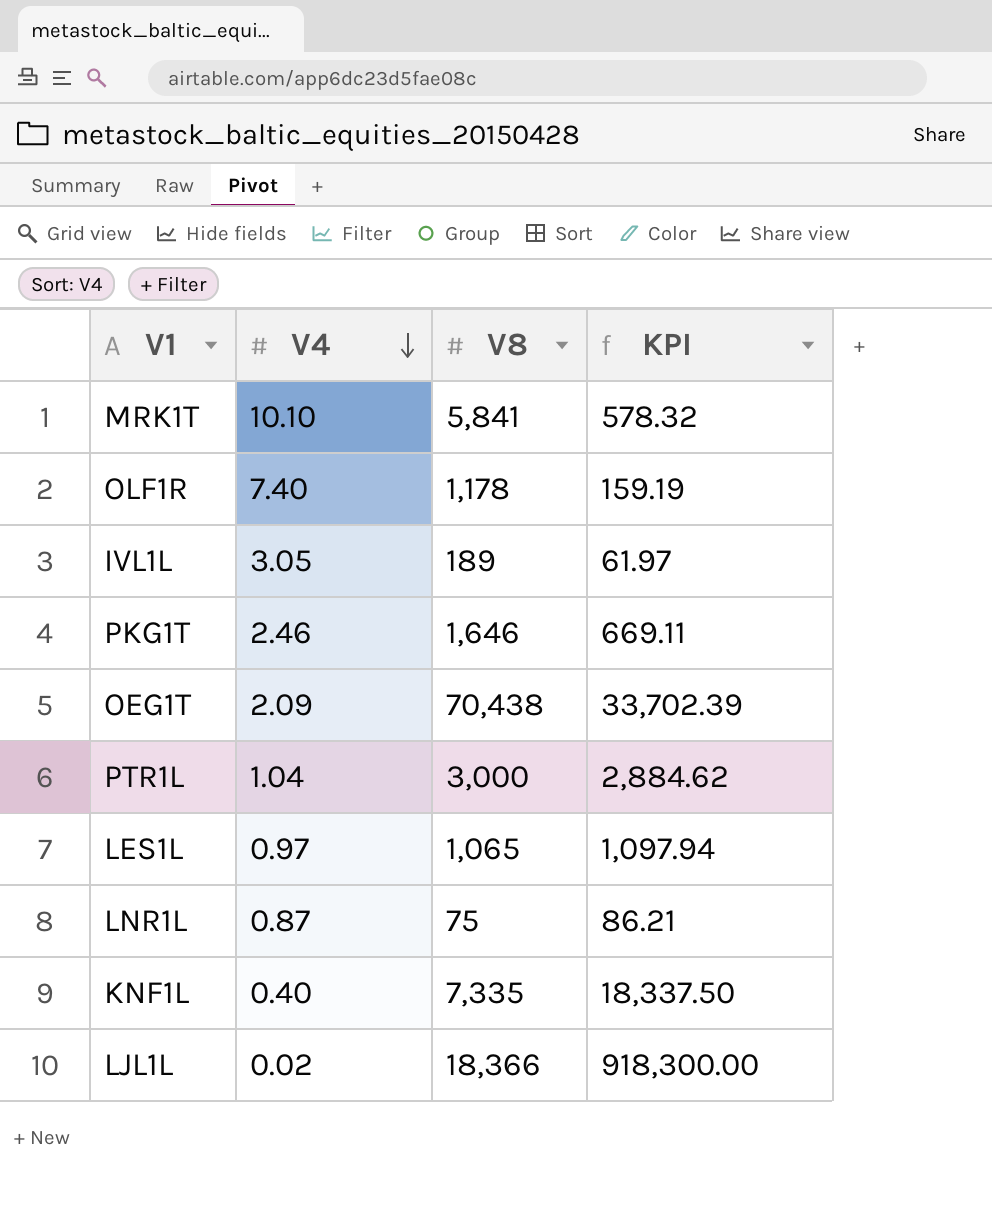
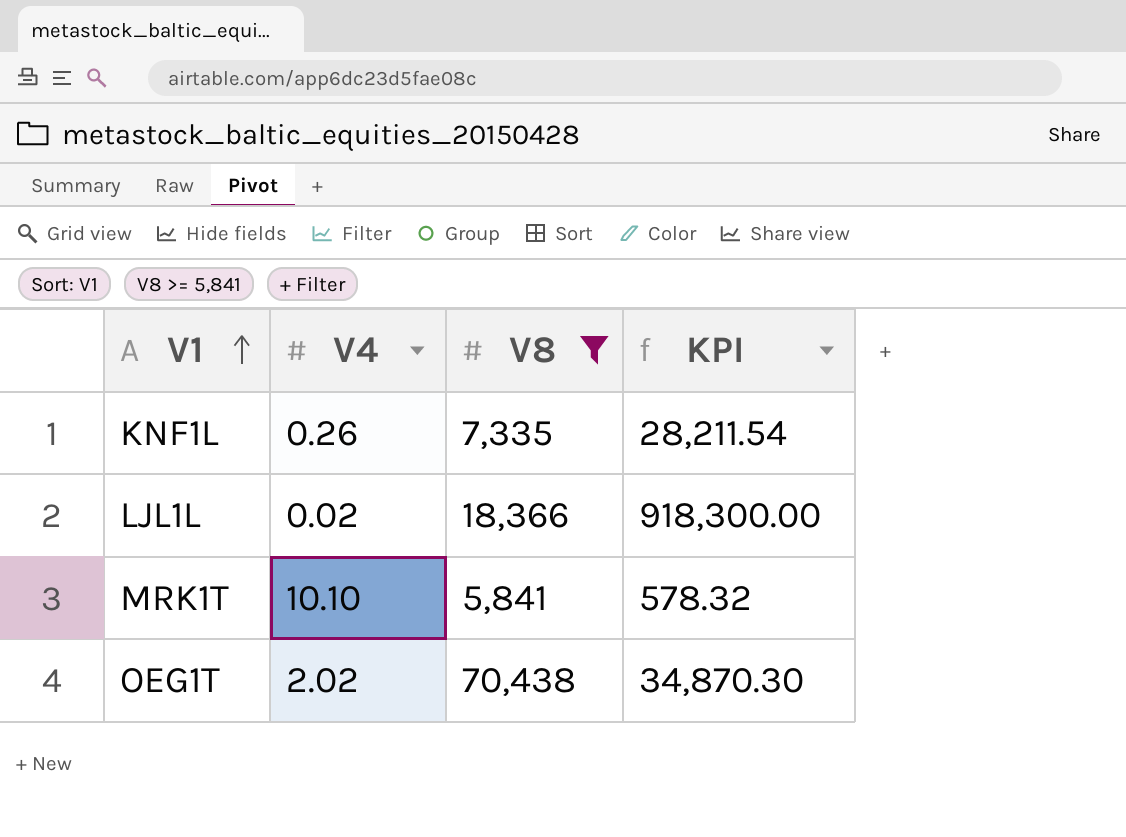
filter: none -> V8 >= 5,841
row order: V4 descending -> V1 ascending
KNF1L | V4: 0.40 -> 0.26
KNF1L | KPI: 18,337.50 -> 28,211.54
OEG1T | V4: 2.09 -> 2.02
OEG1T | KPI: 33,702.39 -> 34,870.30

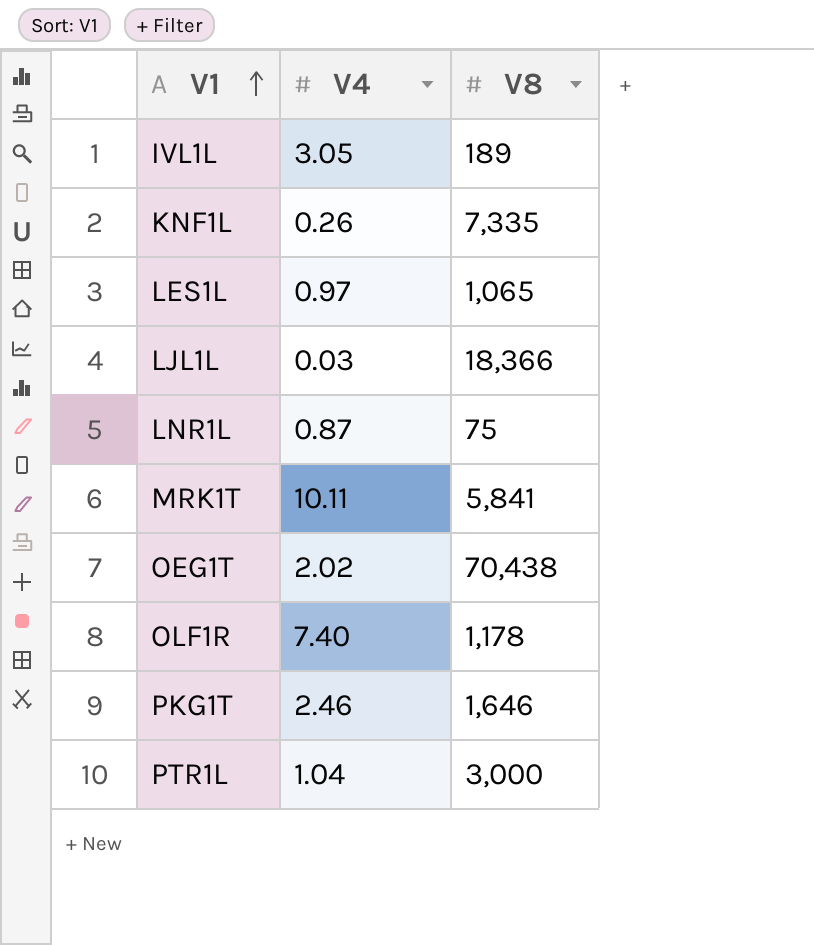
filter: V8 >= 5,841 -> none
column KPI | formula: [V8] / [V4] -> none
LJL1L | V4: 0.02 -> 0.03
MRK1T | V4: 10.10 -> 10.11

